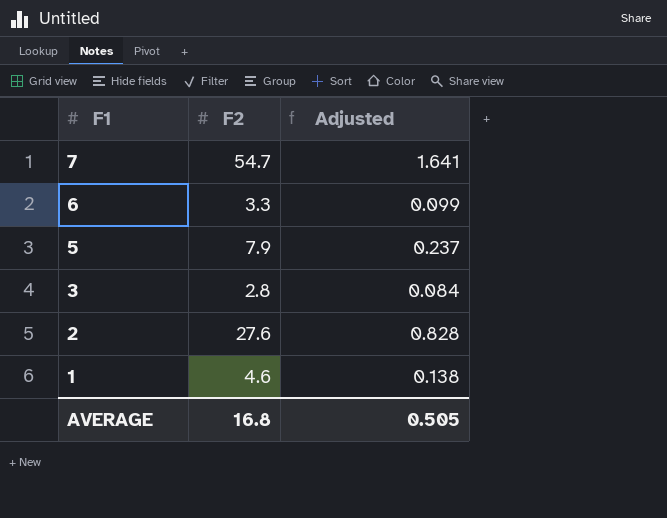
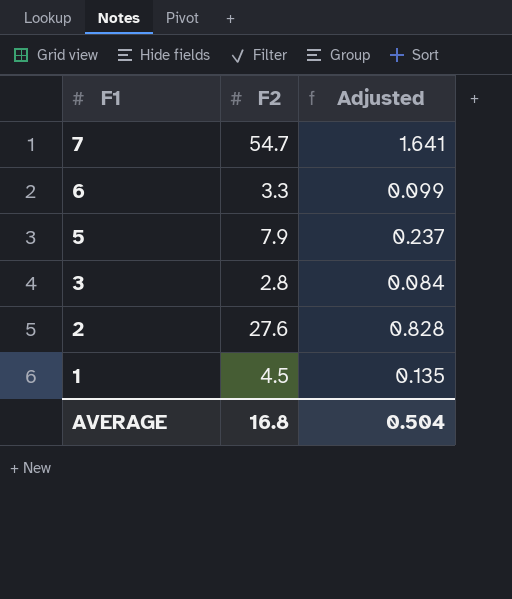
1 | F2: 4.6 -> 4.5
1 | Adjusted: 0.138 -> 0.135
AVERAGE | Adjusted: 0.505 -> 0.504

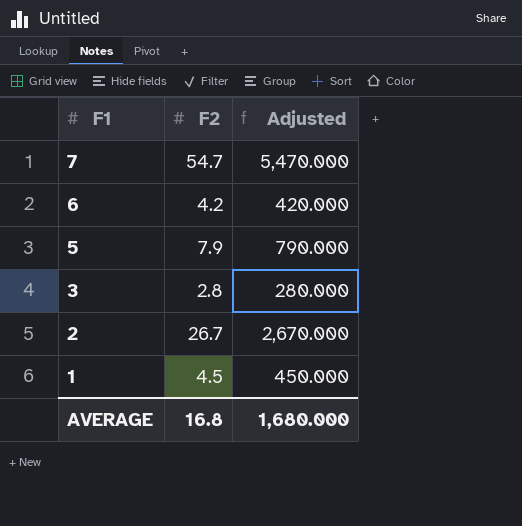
column Adjusted | formula: [F2] * 0.03 -> [F2] * 100
6 | F2: 3.3 -> 4.2
2 | F2: 27.6 -> 26.7
AVERAGE | Adjusted: 0.504 -> 1,680.000

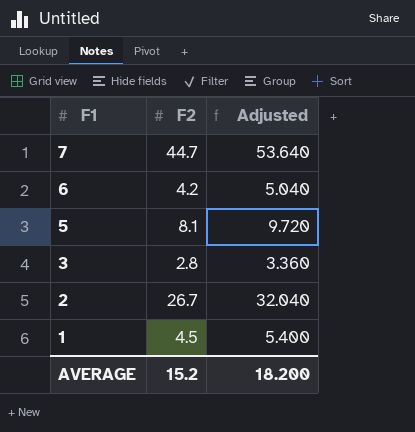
column Adjusted | formula: [F2] * 100 -> [F2] * 1.2
7 | F2: 54.7 -> 44.7
5 | F2: 7.9 -> 8.1
AVERAGE | F2: 16.8 -> 15.2
AVERAGE | Adjusted: 1,680.000 -> 18.200

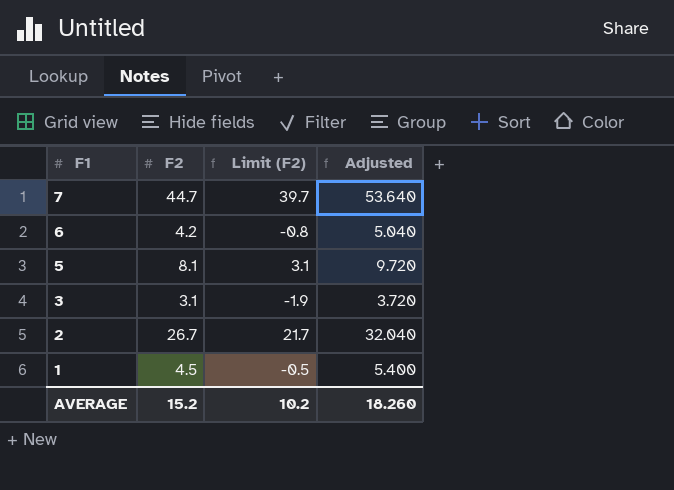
column Limit (F2) | formula: none -> [F2] - 5
3 | F2: 2.8 -> 3.1
3 | Adjusted: 3.360 -> 3.720
AVERAGE | Adjusted: 18.200 -> 18.260

